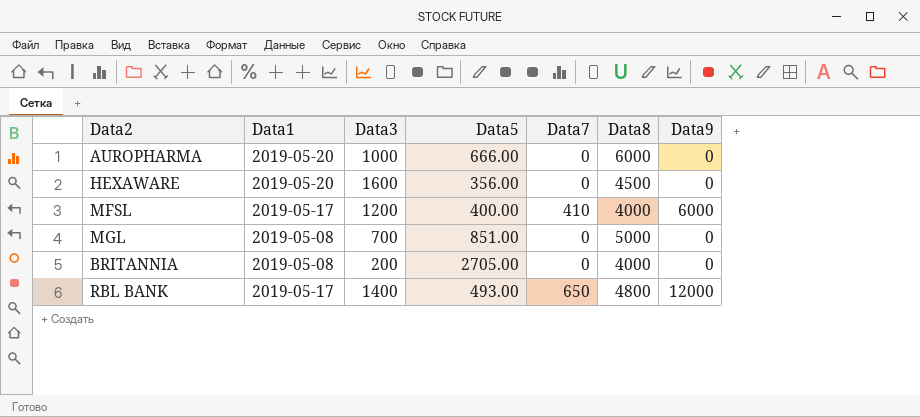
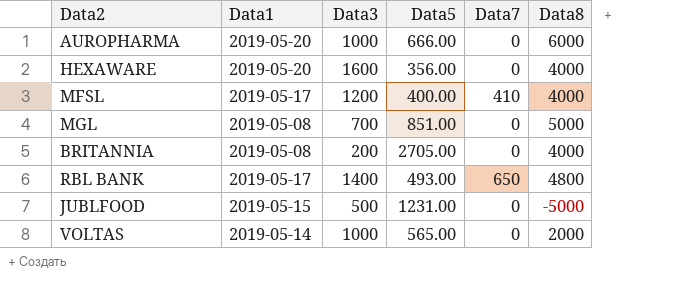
column Data9 | position: 7 -> none
HEXAWARE | Data8: 4500 -> 4000
row JUBLFOOD: none -> 2019-05-15 | 500 | 1231.00 | 0 | -5000
row VOLTAS: none -> 2019-05-14 | 1000 | 565.00 | 0 | 2000

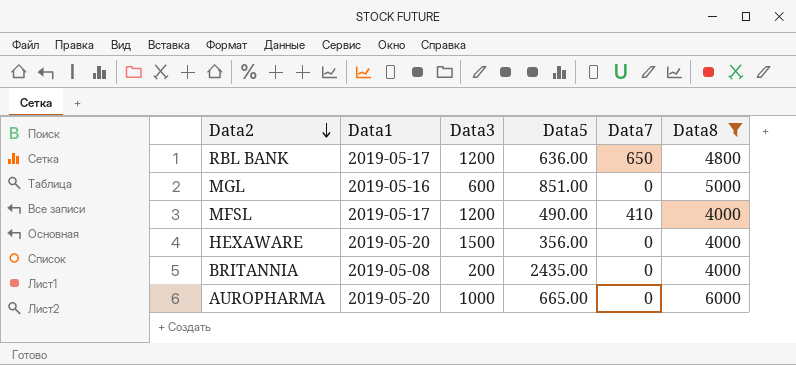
filter: none -> Data8 >= 4000
row order: none -> Data2 descending
RBL BANK | Data3: 1400 -> 1200
RBL BANK | Data5: 493.00 -> 636.00
MGL | Data1: 2019-05-08 -> 2019-05-16
MGL | Data3: 700 -> 600
MFSL | Data5: 400.00 -> 490.00
HEXAWARE | Data3: 1600 -> 1500
BRITANNIA | Data5: 2705.00 -> 2435.00
AUROPHARMA | Data5: 666.00 -> 665.00

